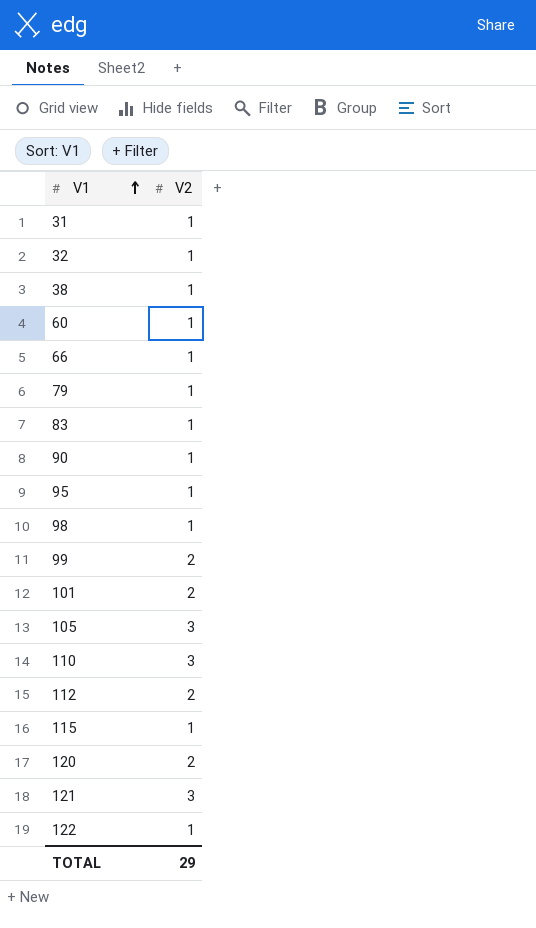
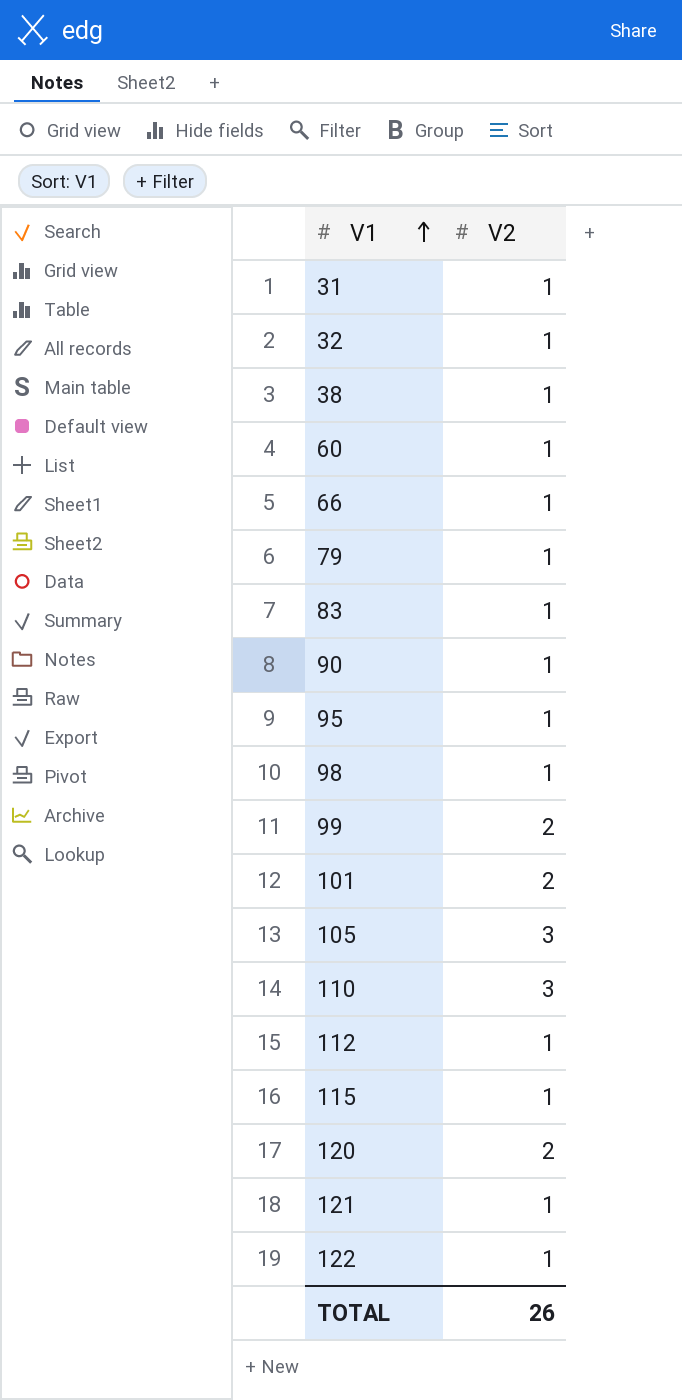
112 | V2: 2 -> 1
121 | V2: 3 -> 1
TOTAL | V2: 29 -> 26

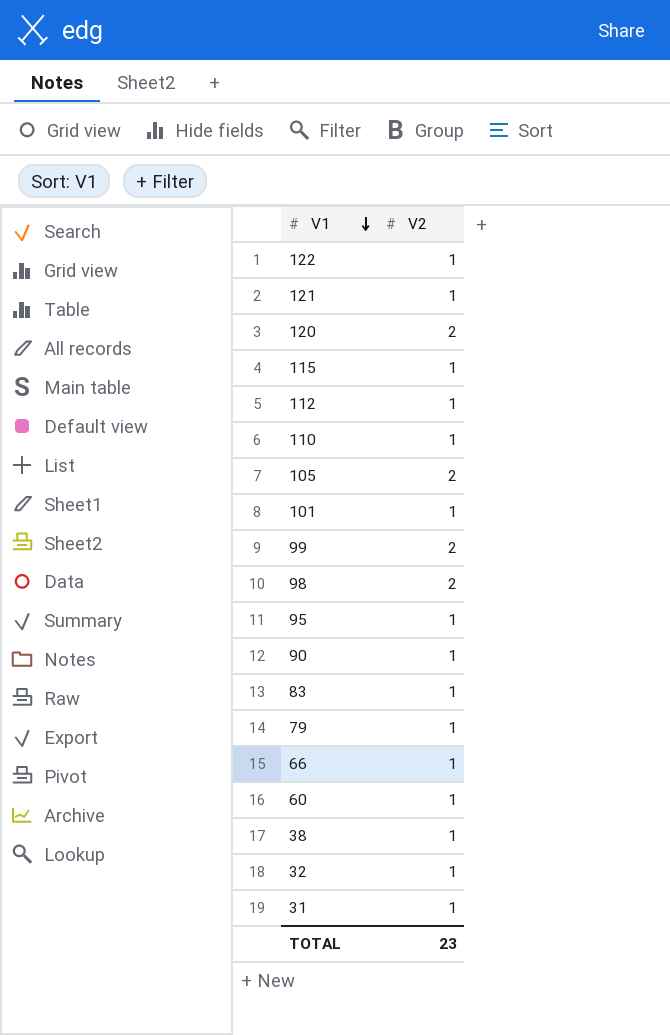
row order: V1 ascending -> V1 descending
110 | V2: 3 -> 1
105 | V2: 3 -> 2
101 | V2: 2 -> 1
98 | V2: 1 -> 2
TOTAL | V2: 26 -> 23

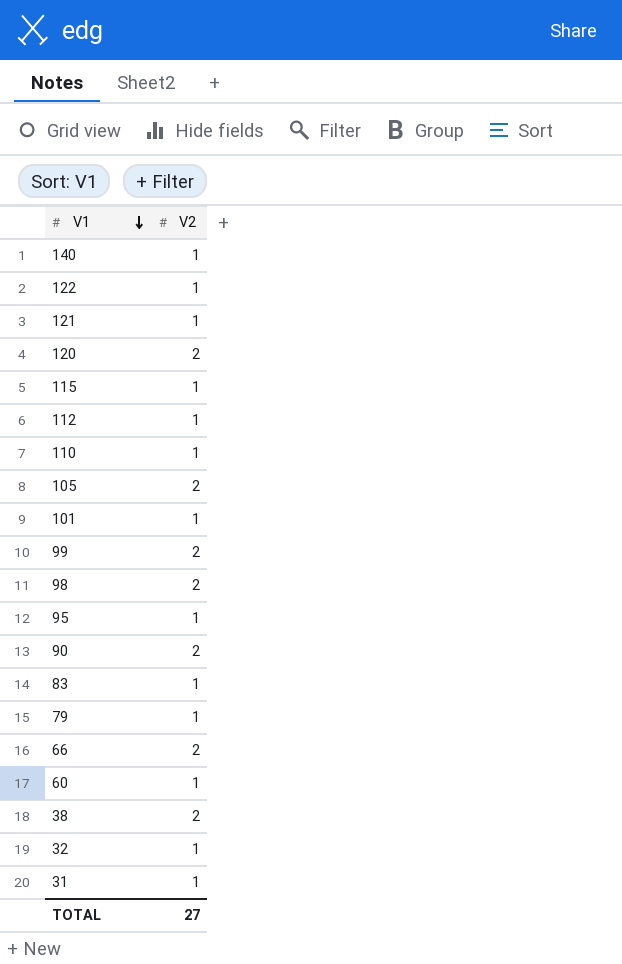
row 140: none -> 1
90 | V2: 1 -> 2
66 | V2: 1 -> 2
38 | V2: 1 -> 2
TOTAL | V2: 23 -> 27

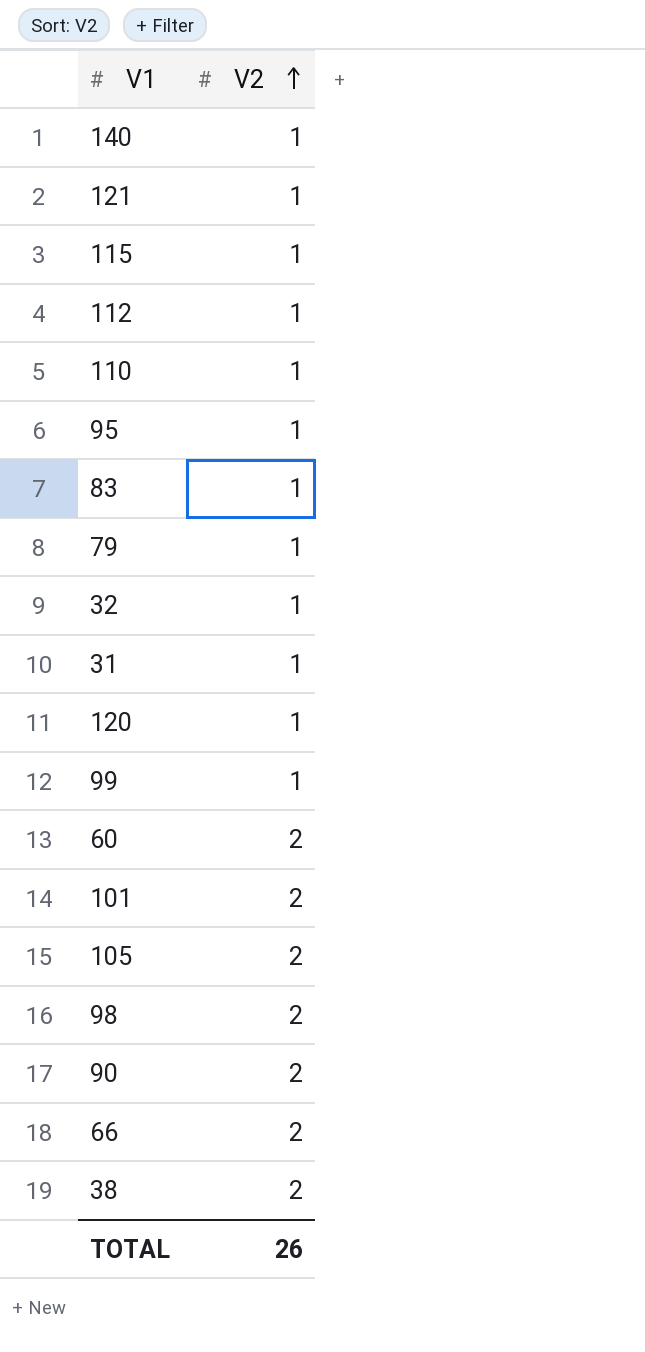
row order: V1 descending -> V2 ascending
row 122: 1 -> none
120 | V2: 2 -> 1
99 | V2: 2 -> 1
60 | V2: 1 -> 2
101 | V2: 1 -> 2
TOTAL | V2: 27 -> 26

